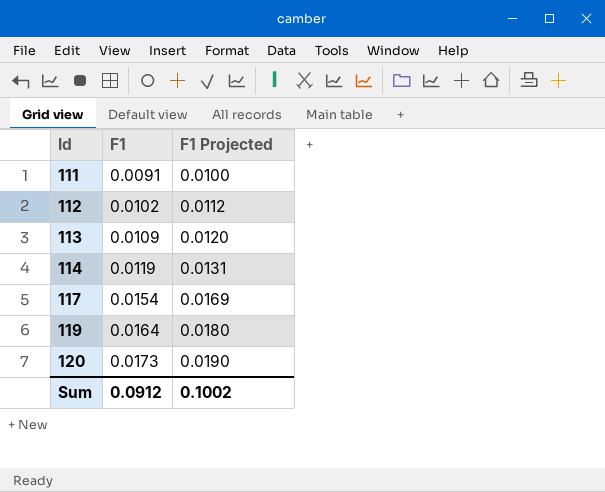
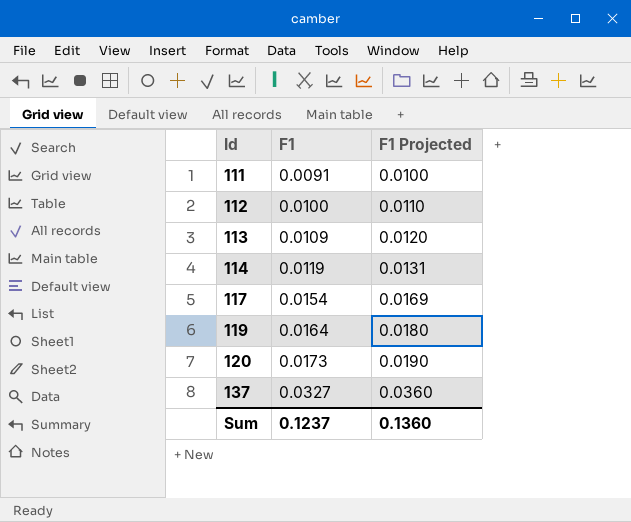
112 | F1: 0.0102 -> 0.0100
112 | F1 Projected: 0.0112 -> 0.0110
row 137: none -> 0.0327 | 0.0360
Sum | F1: 0.0912 -> 0.1237
Sum | F1 Projected: 0.1002 -> 0.1360

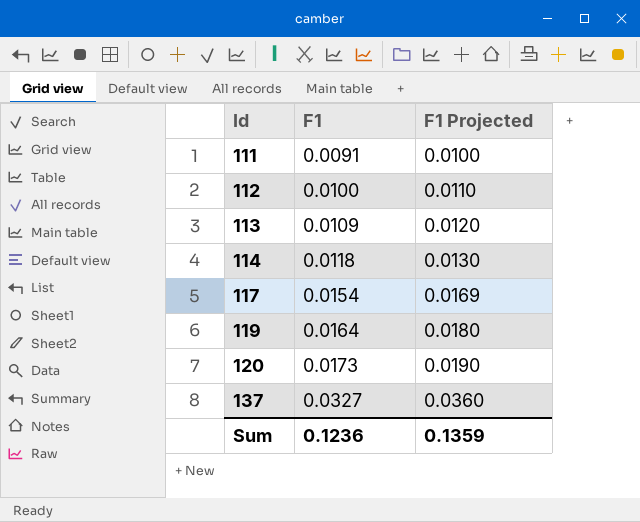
114 | F1: 0.0119 -> 0.0118
114 | F1 Projected: 0.0131 -> 0.0130
Sum | F1: 0.1237 -> 0.1236
Sum | F1 Projected: 0.1360 -> 0.1359

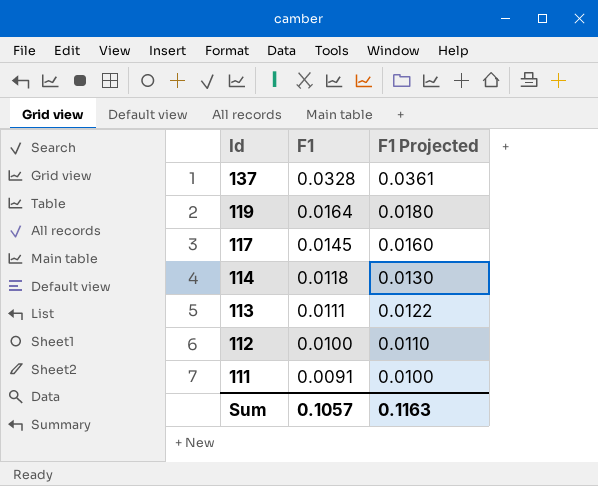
row order: Id ascending -> Id descending
row 120: 0.0173 | 0.0190 -> none
137 | F1: 0.0327 -> 0.0328
137 | F1 Projected: 0.0360 -> 0.0361
117 | F1: 0.0154 -> 0.0145
117 | F1 Projected: 0.0169 -> 0.0160
113 | F1: 0.0109 -> 0.0111
113 | F1 Projected: 0.0120 -> 0.0122
Sum | F1: 0.1236 -> 0.1057
Sum | F1 Projected: 0.1359 -> 0.1163

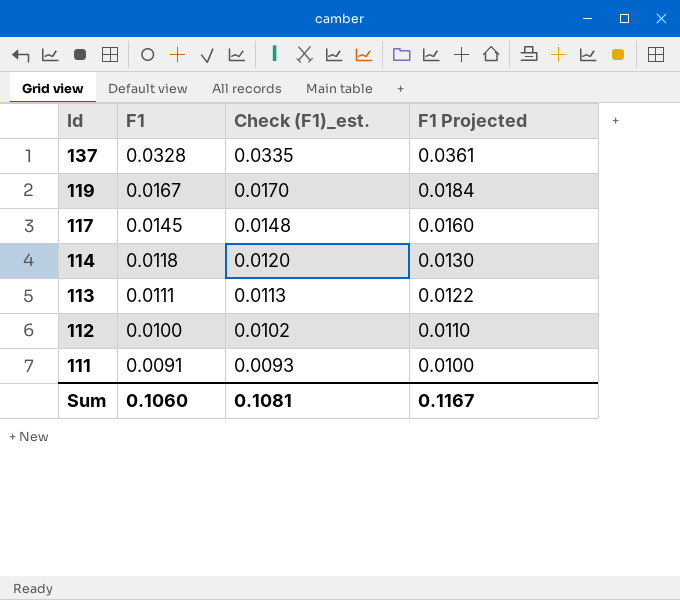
column Check (F1)_est. | formula: none -> [F1] * 1.02
119 | F1: 0.0164 -> 0.0167
119 | F1 Projected: 0.0180 -> 0.0184
Sum | F1: 0.1057 -> 0.1060
Sum | F1 Projected: 0.1163 -> 0.1167

